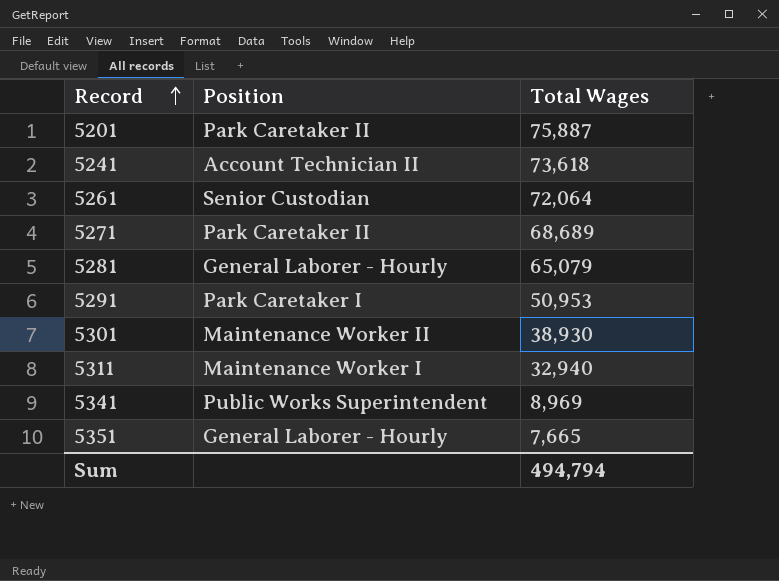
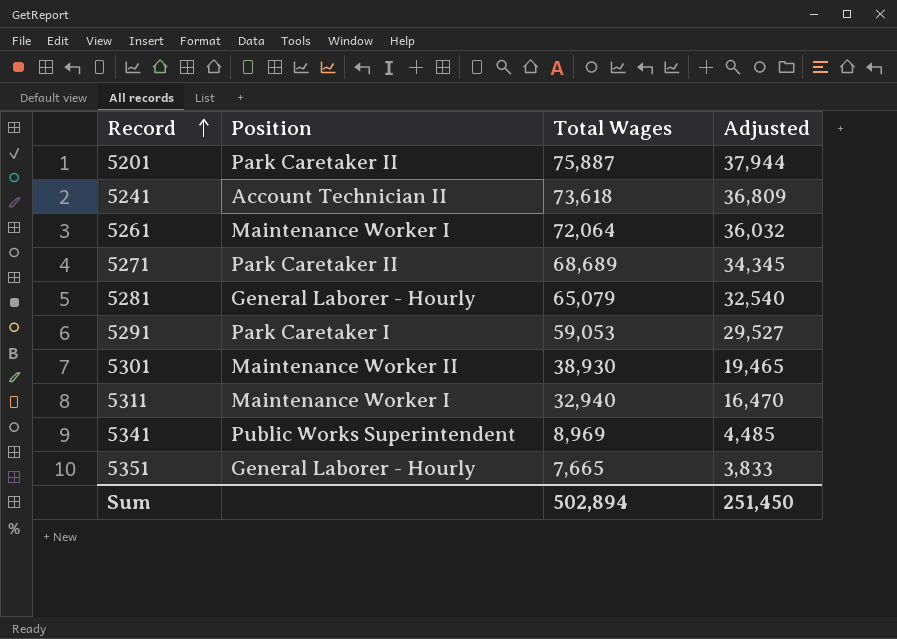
column Adjusted | formula: none -> [Total Wages] * 0.5
5261 | Position: Senior Custodian -> Maintenance Worker I
5291 | Total Wages: 50,953 -> 59,053
Sum | Total Wages: 494,794 -> 502,894

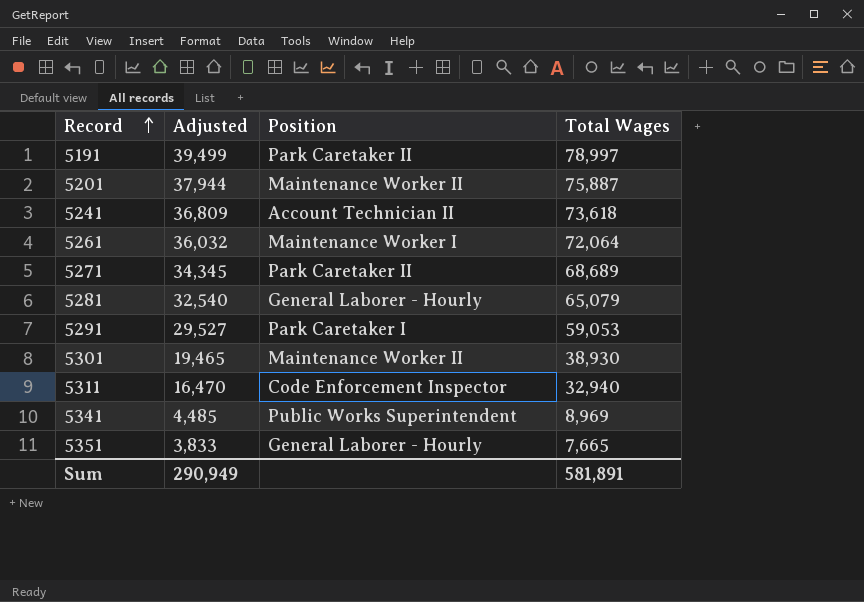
column Adjusted | position: 4 -> 2
row 5191: none -> 39,499 | Park Caretaker II | 78,997
5201 | Position: Park Caretaker II -> Maintenance Worker II
5311 | Position: Maintenance Worker I -> Code Enforcement Inspector
Sum | Adjusted: 251,450 -> 290,949
Sum | Total Wages: 502,894 -> 581,891

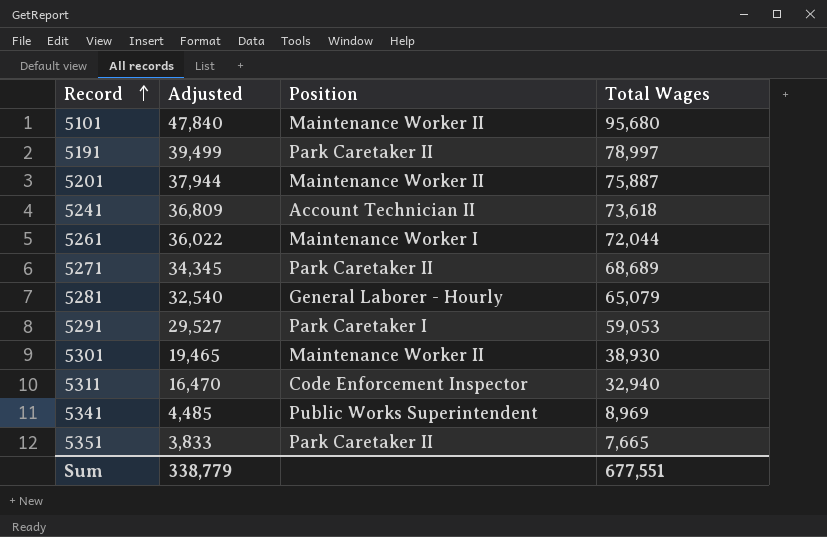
row 5101: none -> 47,840 | Maintenance Worker II | 95,680
5261 | Adjusted: 36,032 -> 36,022
5261 | Total Wages: 72,064 -> 72,044
5351 | Position: General Laborer - Hourly -> Park Caretaker II
Sum | Adjusted: 290,949 -> 338,779
Sum | Total Wages: 581,891 -> 677,551

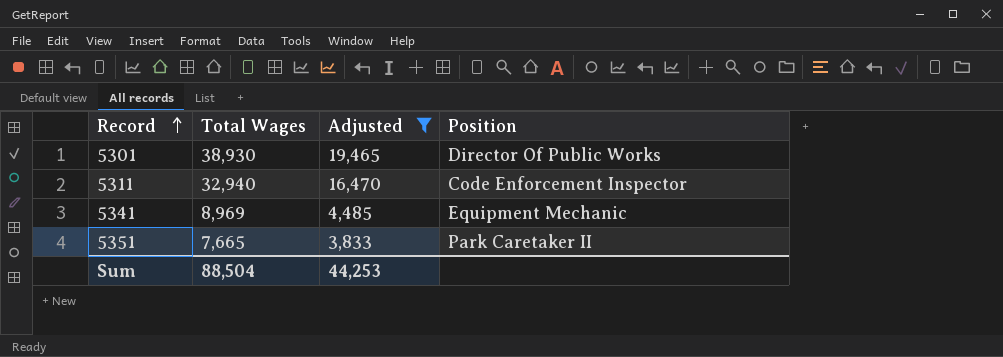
filter: none -> Adjusted <= 19,465
column Total Wages | position: 4 -> 2
5301 | Position: Maintenance Worker II -> Director Of Public Works
5341 | Position: Public Works Superintendent -> Equipment Mechanic
Sum | Total Wages: 677,551 -> 88,504
Sum | Adjusted: 338,779 -> 44,253

